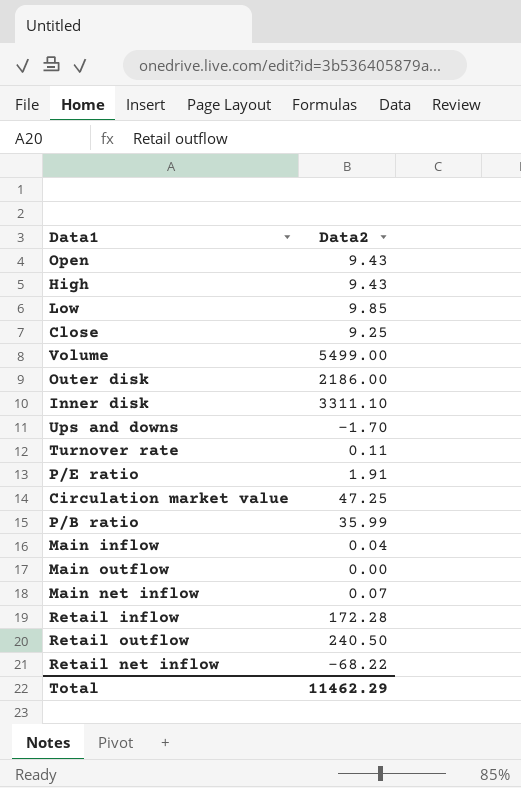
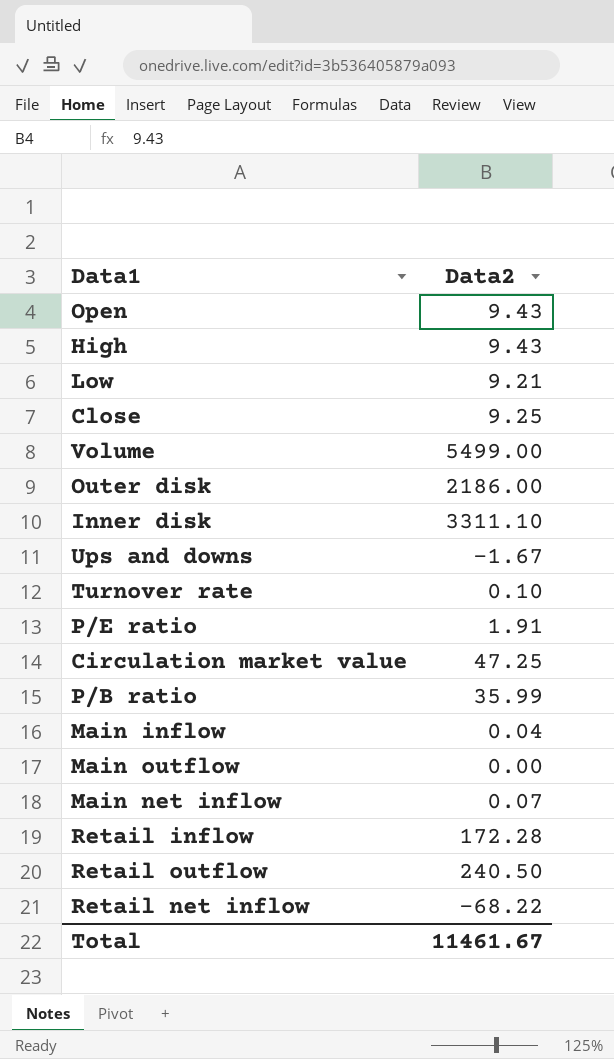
Low | Data2: 9.85 -> 9.21
Ups and downs | Data2: -1.70 -> -1.67
Turnover rate | Data2: 0.11 -> 0.10
Total | Data2: 11462.29 -> 11461.67

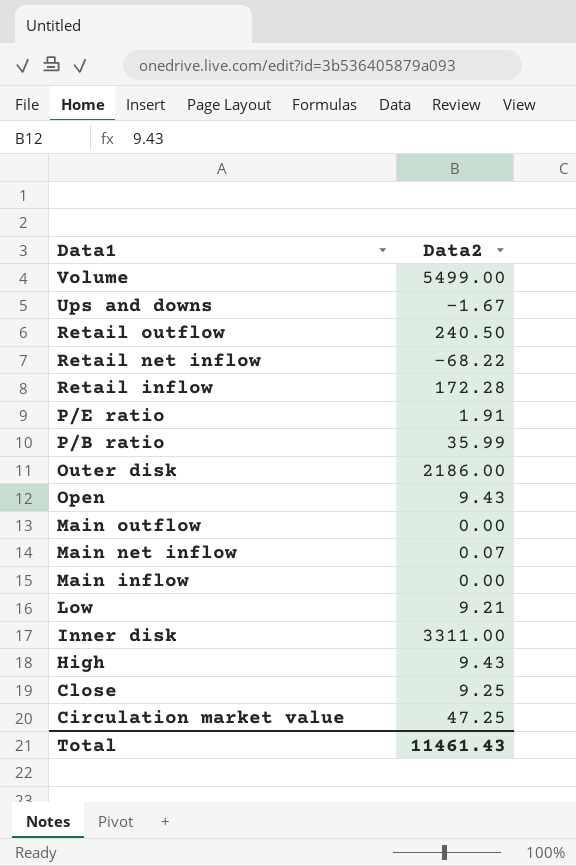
row order: none -> Data1 descending
row Turnover rate: 0.10 -> none
Main inflow | Data2: 0.04 -> 0.00
Inner disk | Data2: 3311.10 -> 3311.00
Total | Data2: 11461.67 -> 11461.43

